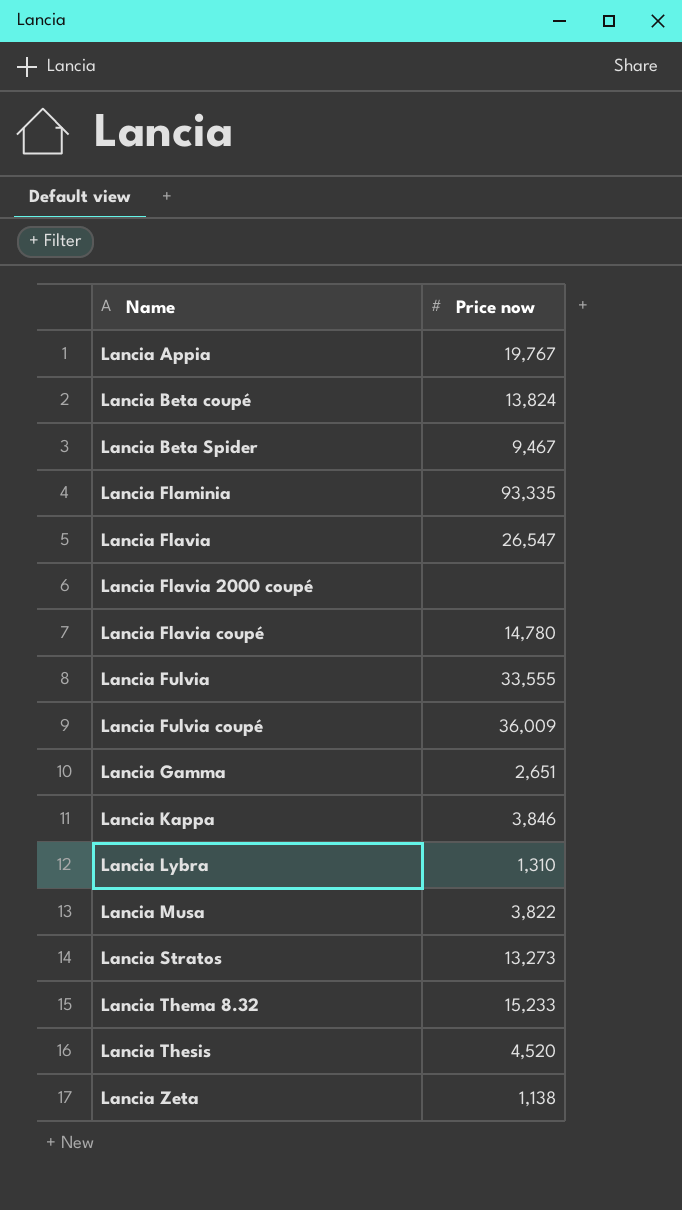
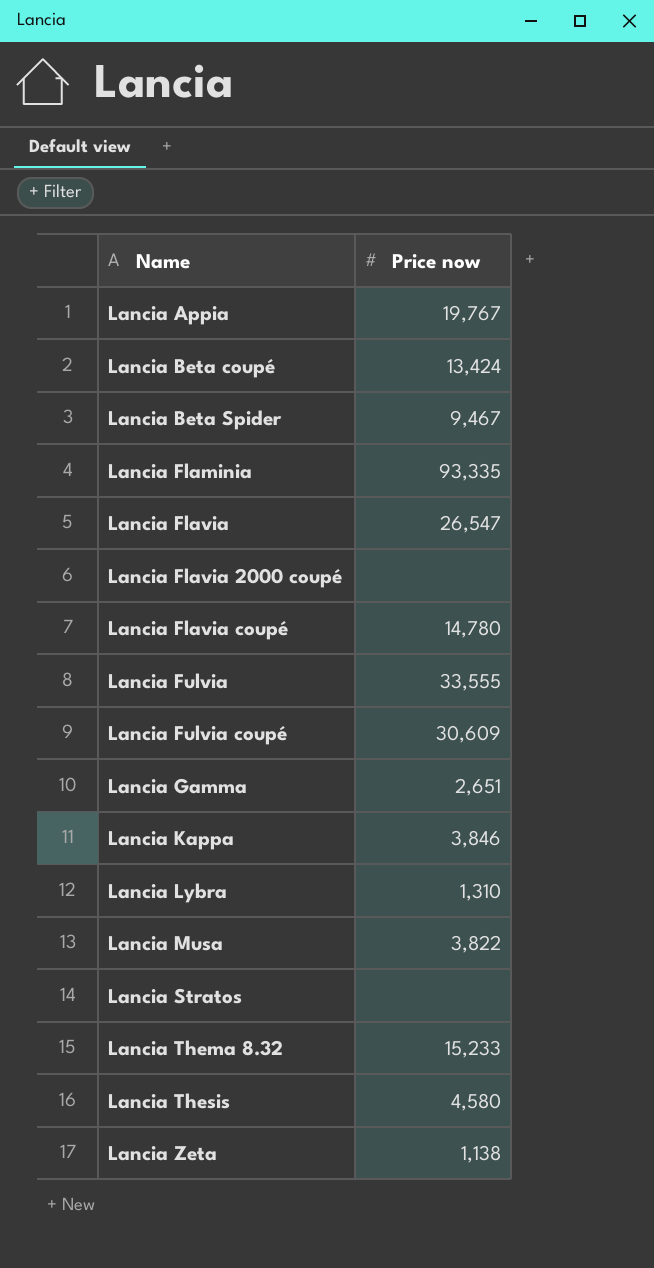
Lancia Beta coupé | Price now: 13,824 -> 13,424
Lancia Fulvia coupé | Price now: 36,009 -> 30,609
Lancia Stratos | Price now: 13,273 -> none
Lancia Thesis | Price now: 4,520 -> 4,580

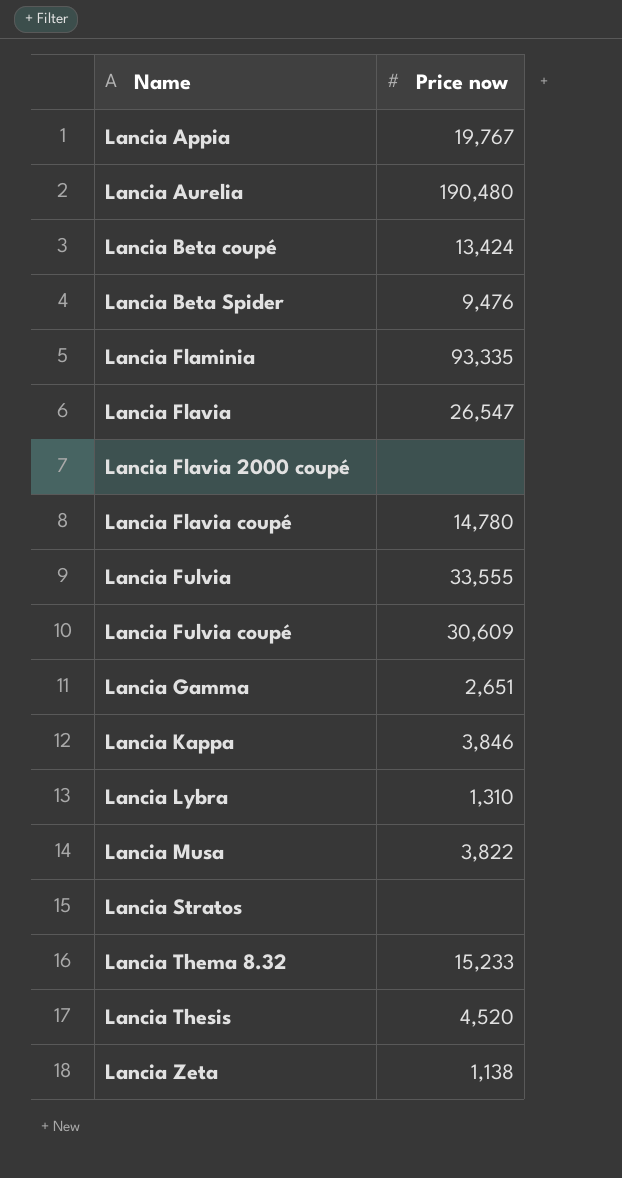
row Lancia Aurelia: none -> 190,480
Lancia Beta Spider | Price now: 9,467 -> 9,476
Lancia Thesis | Price now: 4,580 -> 4,520

